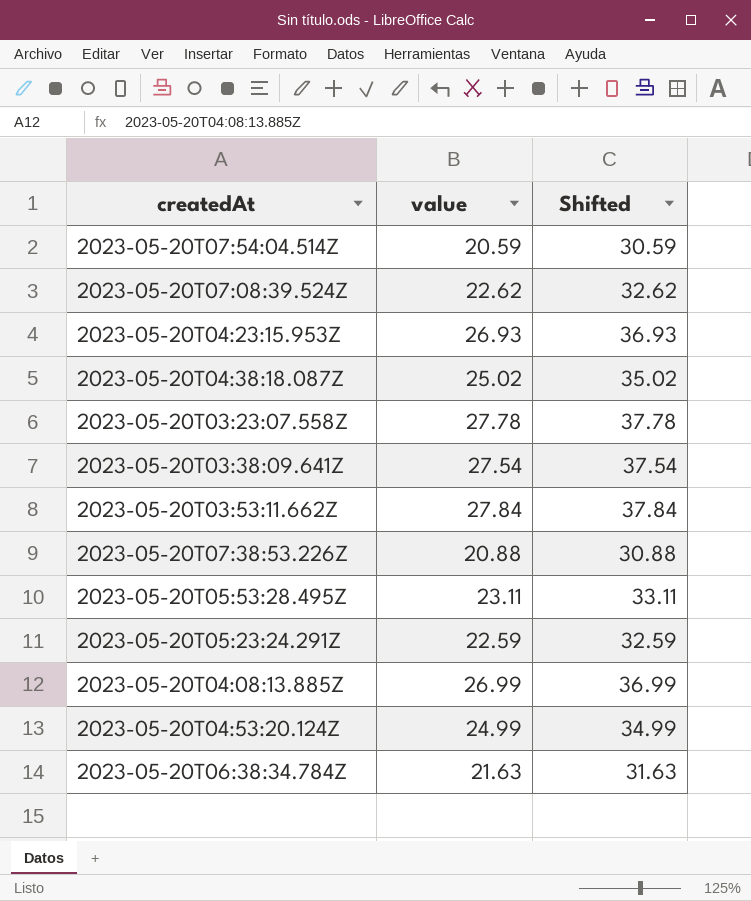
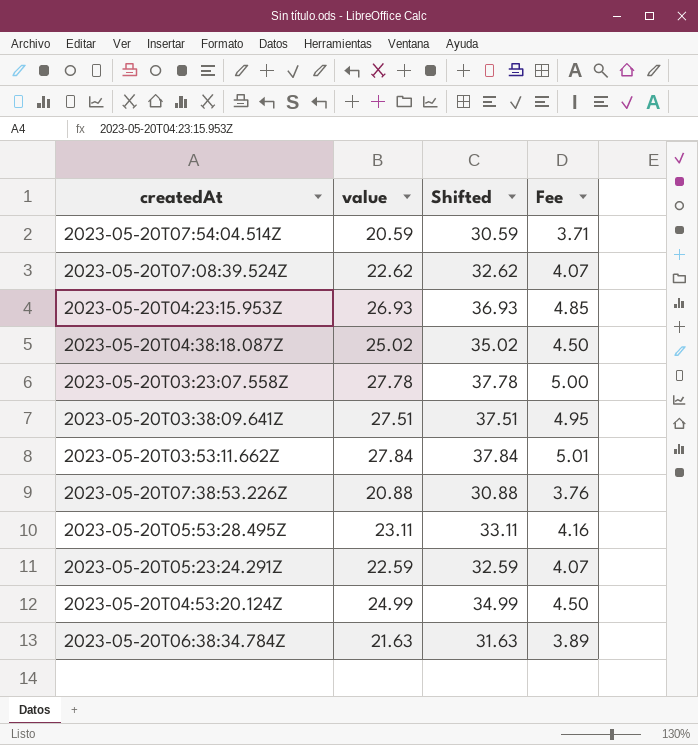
column Fee | formula: none -> [value] * 0.18
row 2023-05-20T04:08:13.885Z: 26.99 | 36.99 -> none
2023-05-20T03:38:09.641Z | value: 27.54 -> 27.51
2023-05-20T03:38:09.641Z | Shifted: 37.54 -> 37.51

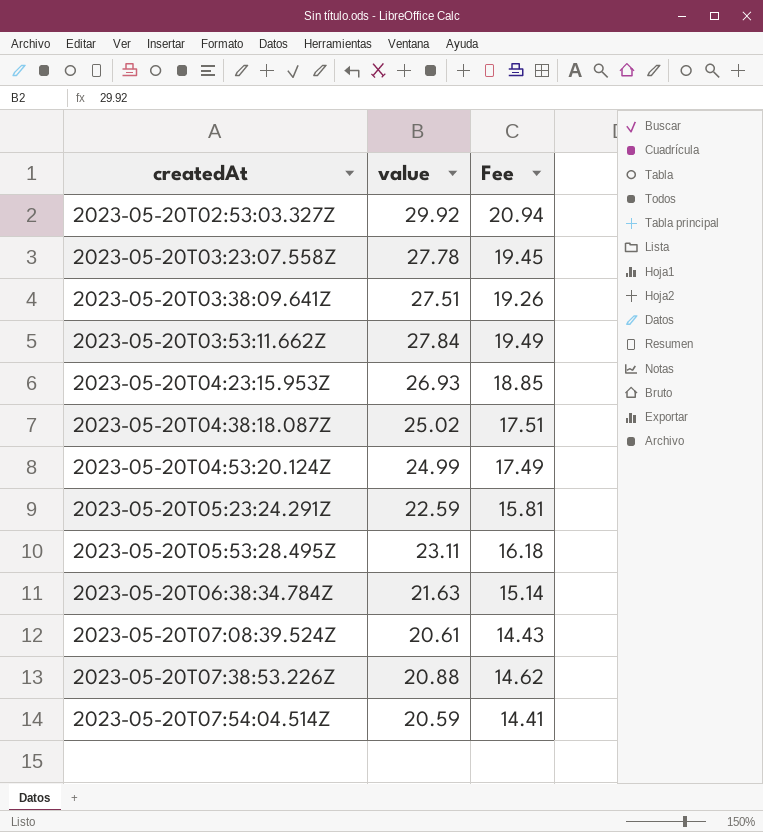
row order: none -> createdAt ascending
column Shifted | formula: [value] + 10 -> none
column Fee | formula: [value] * 0.18 -> [value] * 0.7
row 2023-05-20T02:53:03.327Z: none -> 29.92 | 20.94
2023-05-20T07:08:39.524Z | value: 22.62 -> 20.61

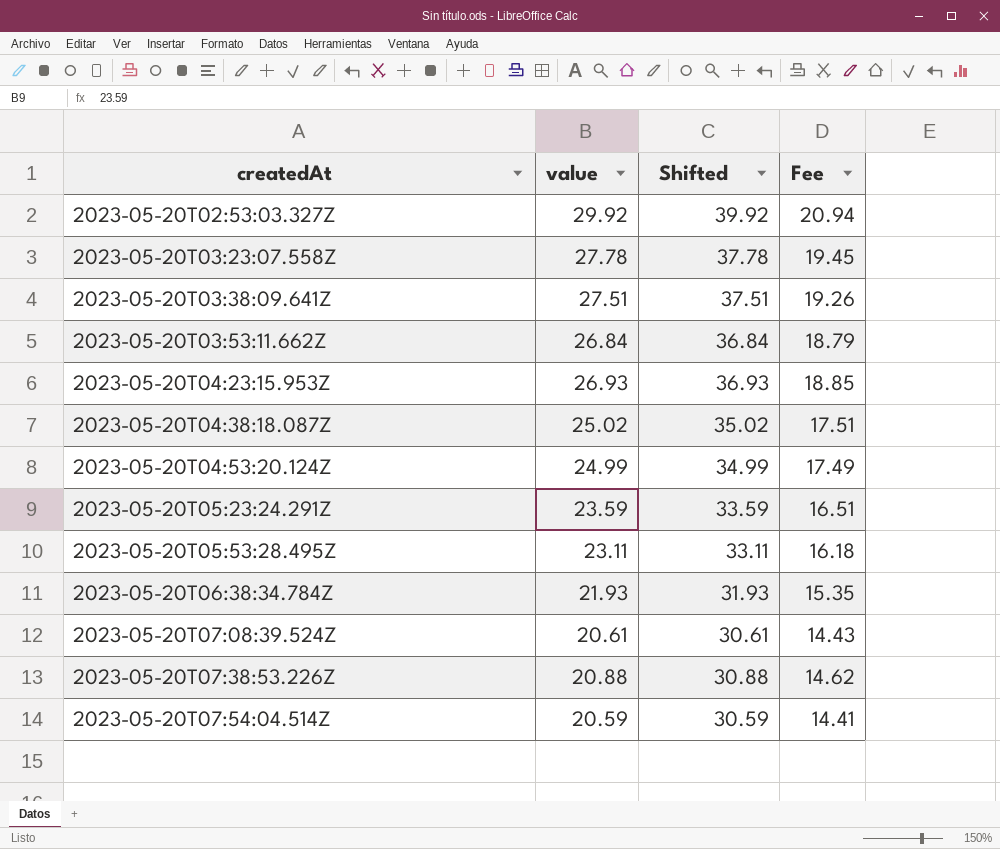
column Shifted | formula: none -> [value] + 10
2023-05-20T03:53:11.662Z | value: 27.84 -> 26.84
2023-05-20T03:53:11.662Z | Fee: 19.49 -> 18.79
2023-05-20T05:23:24.291Z | value: 22.59 -> 23.59
2023-05-20T05:23:24.291Z | Fee: 15.81 -> 16.51
2023-05-20T06:38:34.784Z | value: 21.63 -> 21.93
2023-05-20T06:38:34.784Z | Fee: 15.14 -> 15.35

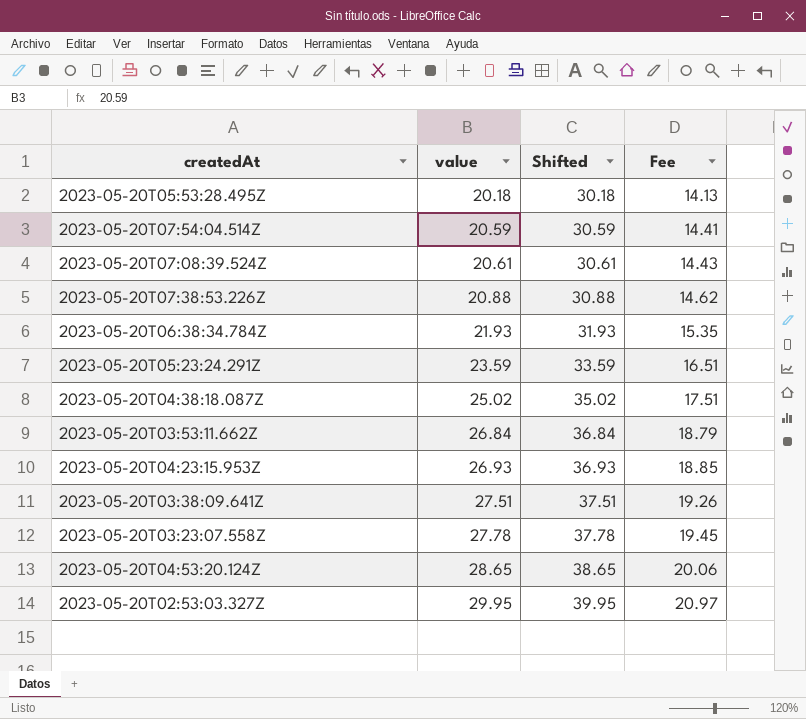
row order: createdAt ascending -> value ascending
2023-05-20T05:53:28.495Z | value: 23.11 -> 20.18
2023-05-20T05:53:28.495Z | Shifted: 33.11 -> 30.18
2023-05-20T05:53:28.495Z | Fee: 16.18 -> 14.13
2023-05-20T04:53:20.124Z | value: 24.99 -> 28.65
2023-05-20T04:53:20.124Z | Shifted: 34.99 -> 38.65
2023-05-20T04:53:20.124Z | Fee: 17.49 -> 20.06
2023-05-20T02:53:03.327Z | value: 29.92 -> 29.95
2023-05-20T02:53:03.327Z | Shifted: 39.92 -> 39.95
2023-05-20T02:53:03.327Z | Fee: 20.94 -> 20.97

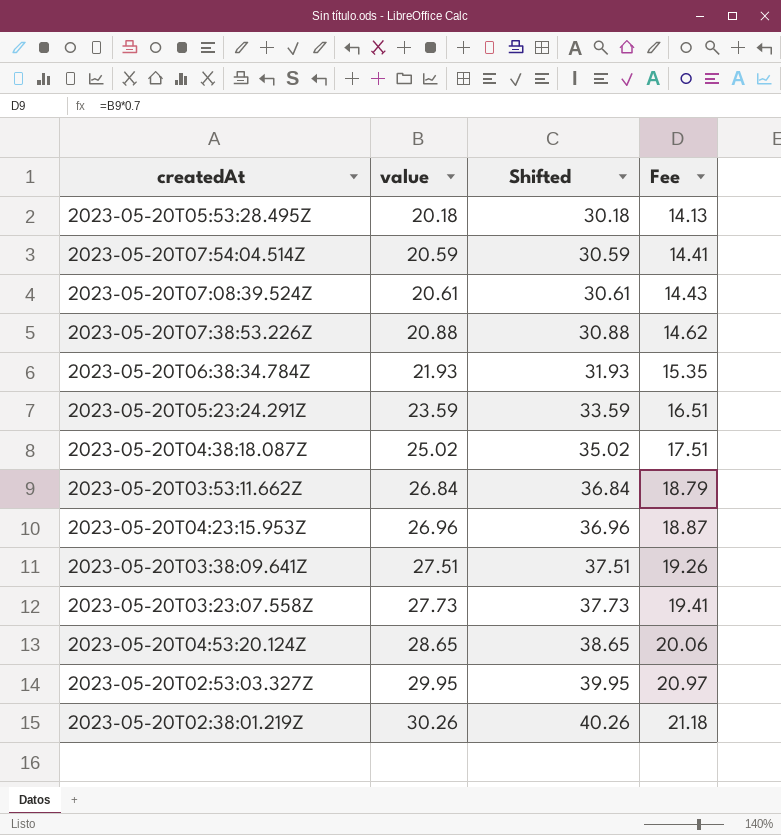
2023-05-20T04:23:15.953Z | value: 26.93 -> 26.96
2023-05-20T04:23:15.953Z | Shifted: 36.93 -> 36.96
2023-05-20T04:23:15.953Z | Fee: 18.85 -> 18.87
2023-05-20T03:23:07.558Z | value: 27.78 -> 27.73
2023-05-20T03:23:07.558Z | Shifted: 37.78 -> 37.73
2023-05-20T03:23:07.558Z | Fee: 19.45 -> 19.41
row 2023-05-20T02:38:01.219Z: none -> 30.26 | 40.26 | 21.18

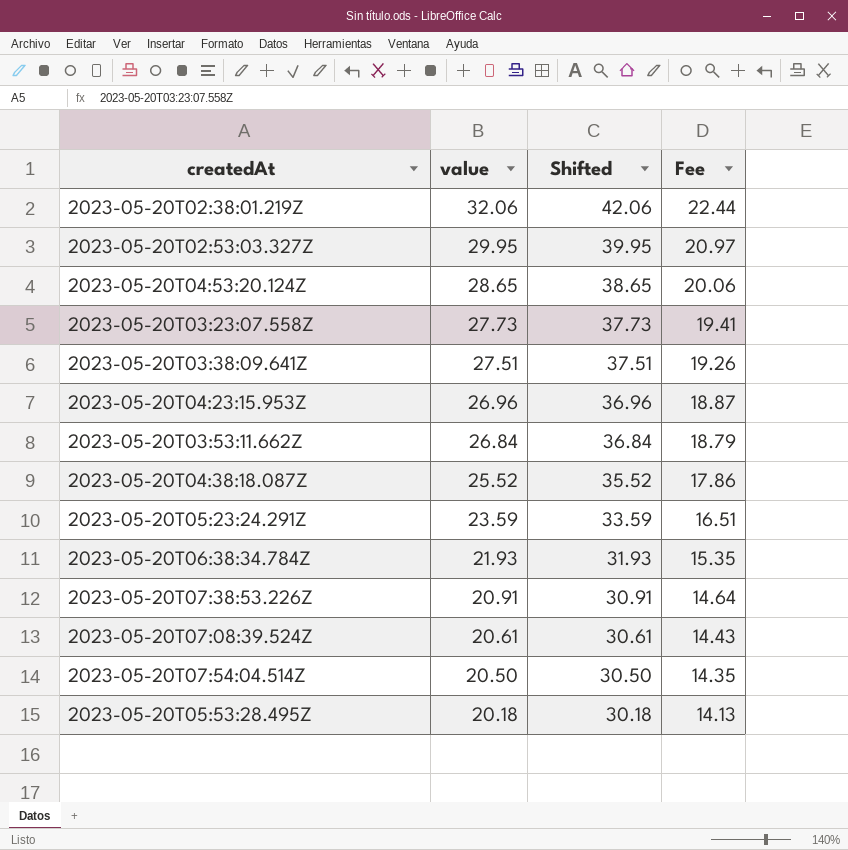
row order: value ascending -> value descending
2023-05-20T02:38:01.219Z | value: 30.26 -> 32.06
2023-05-20T02:38:01.219Z | Shifted: 40.26 -> 42.06
2023-05-20T02:38:01.219Z | Fee: 21.18 -> 22.44
2023-05-20T04:38:18.087Z | value: 25.02 -> 25.52
2023-05-20T04:38:18.087Z | Shifted: 35.02 -> 35.52
2023-05-20T04:38:18.087Z | Fee: 17.51 -> 17.86
2023-05-20T07:38:53.226Z | value: 20.88 -> 20.91
2023-05-20T07:38:53.226Z | Shifted: 30.88 -> 30.91
2023-05-20T07:38:53.226Z | Fee: 14.62 -> 14.64
2023-05-20T07:54:04.514Z | value: 20.59 -> 20.50
2023-05-20T07:54:04.514Z | Shifted: 30.59 -> 30.50
2023-05-20T07:54:04.514Z | Fee: 14.41 -> 14.35

